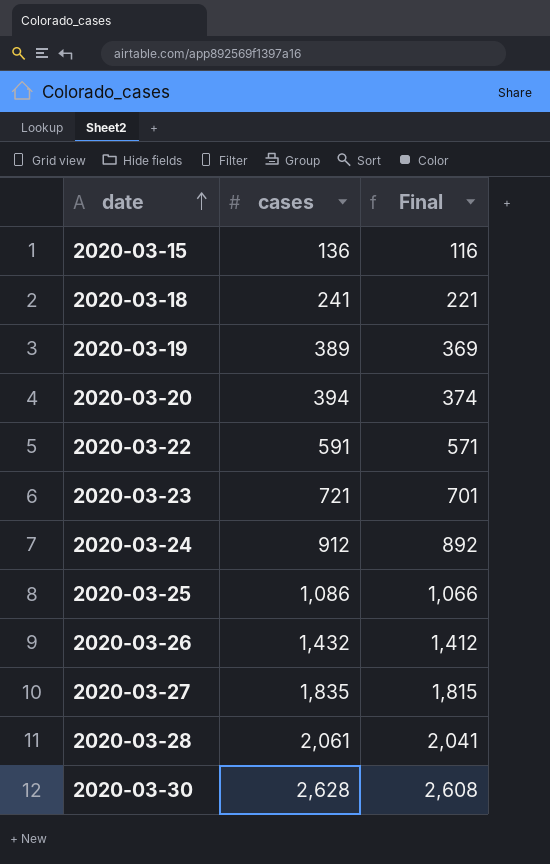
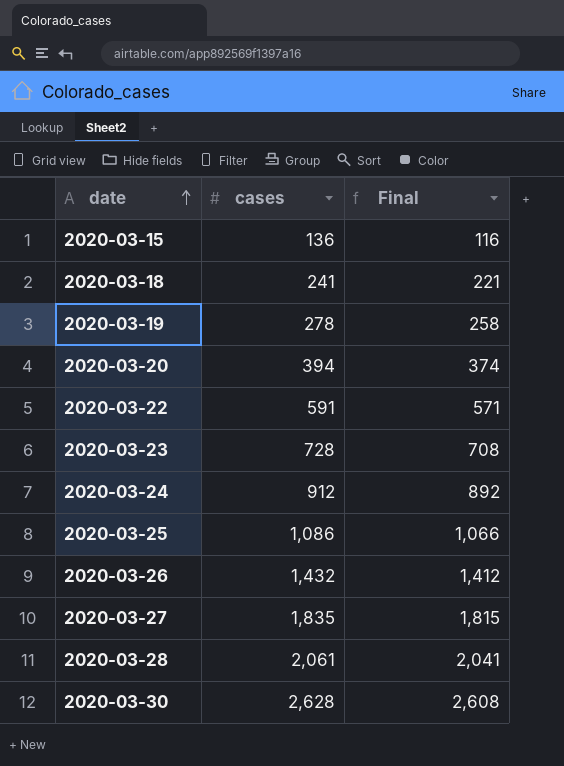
2020-03-19 | cases: 389 -> 278
2020-03-19 | Final: 369 -> 258
2020-03-23 | cases: 721 -> 728
2020-03-23 | Final: 701 -> 708

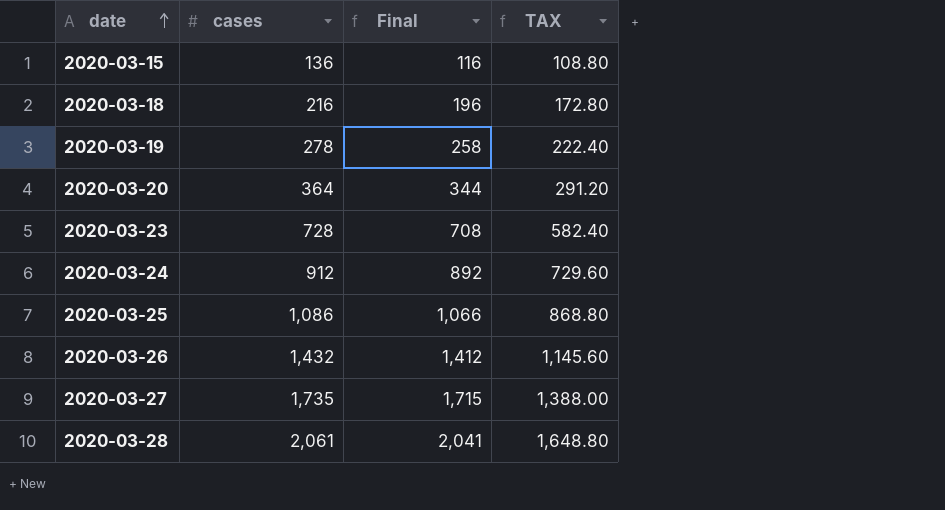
column TAX | formula: none -> [cases] * 0.8
row 2020-03-22: 591 | 571 -> none
row 2020-03-30: 2,628 | 2,608 -> none
2020-03-18 | cases: 241 -> 216
2020-03-18 | Final: 221 -> 196
2020-03-20 | cases: 394 -> 364
2020-03-20 | Final: 374 -> 344
2020-03-27 | cases: 1,835 -> 1,735
2020-03-27 | Final: 1,815 -> 1,715

